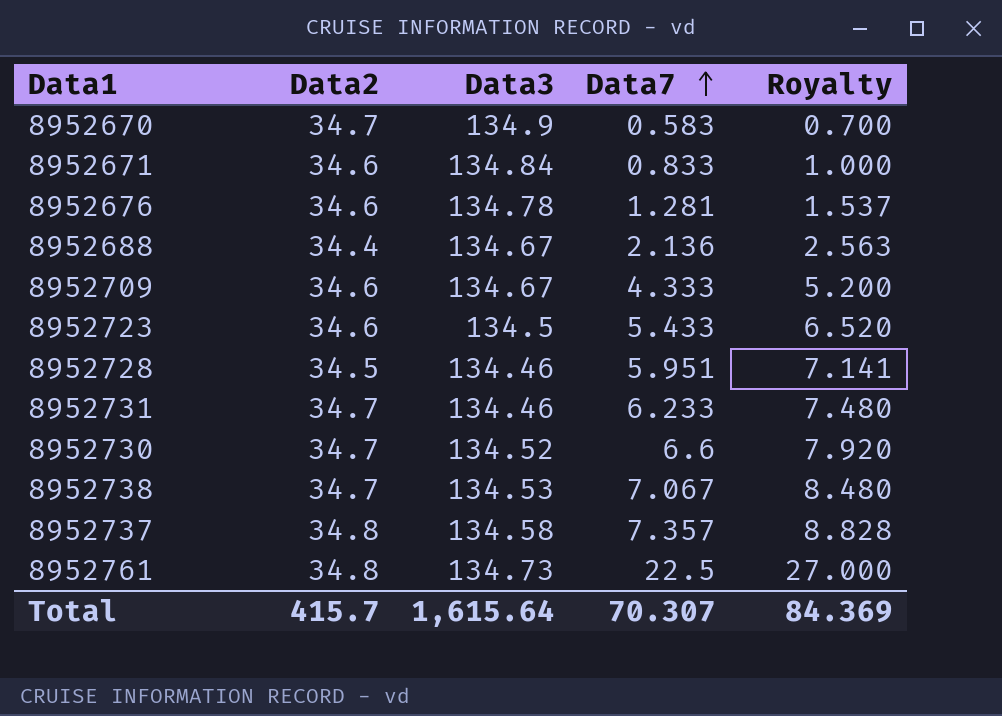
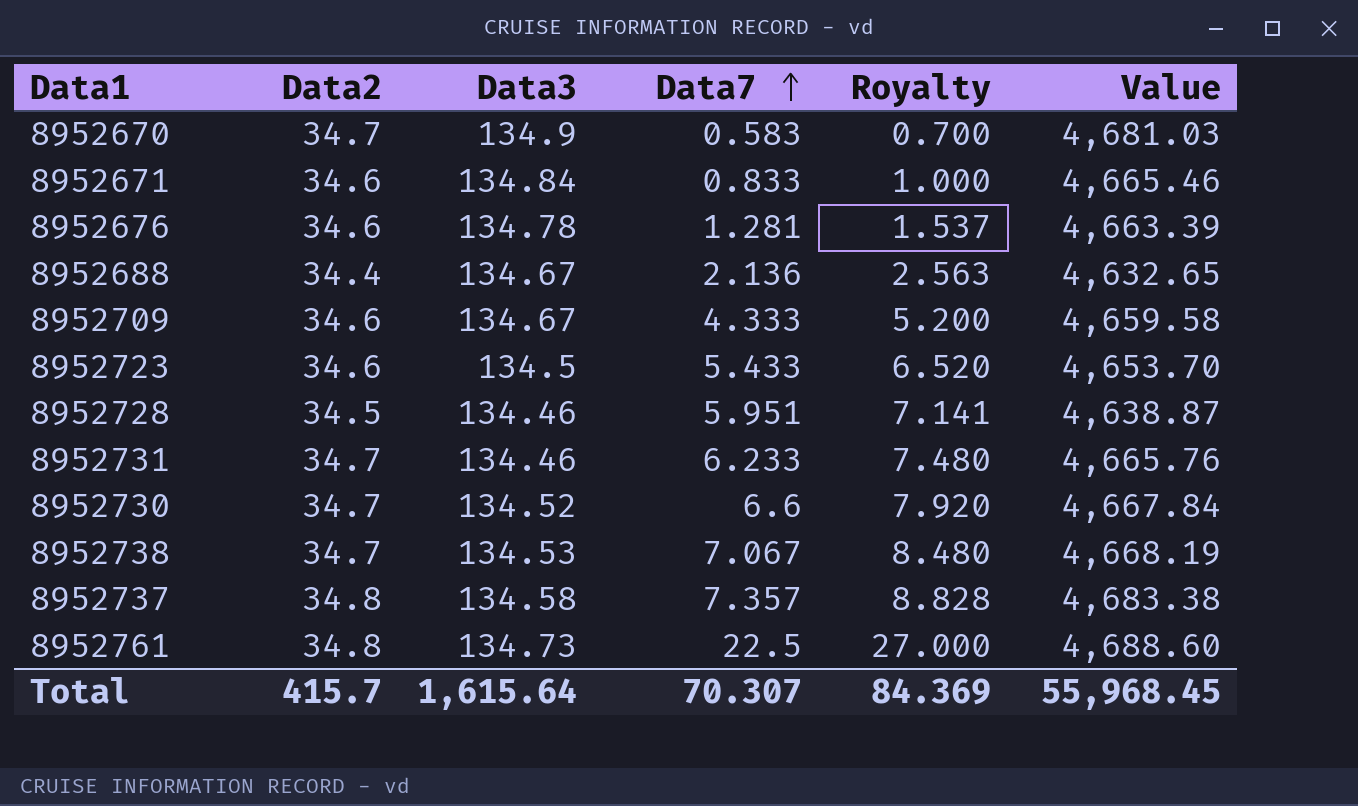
column Value | formula: none -> [Data2] * [Data3]

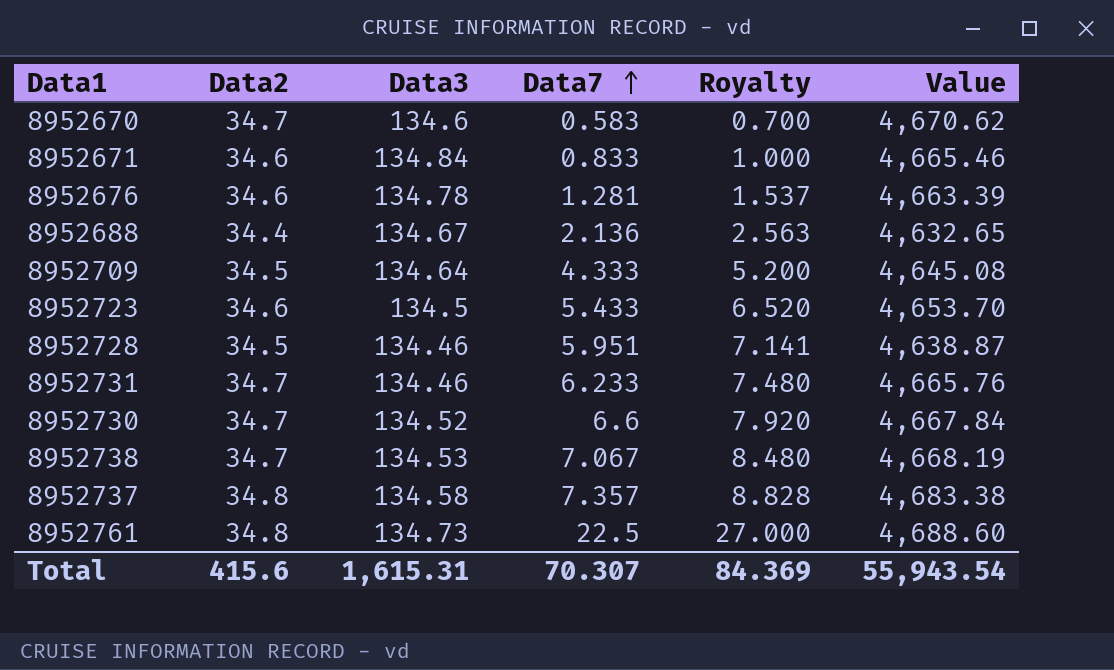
8952670 | Data3: 134.9 -> 134.6
8952670 | Value: 4,681.03 -> 4,670.62
8952709 | Data2: 34.6 -> 34.5
8952709 | Data3: 134.67 -> 134.64
8952709 | Value: 4,659.58 -> 4,645.08
Total | Data2: 415.7 -> 415.6
Total | Data3: 1,615.64 -> 1,615.31
Total | Value: 55,968.45 -> 55,943.54

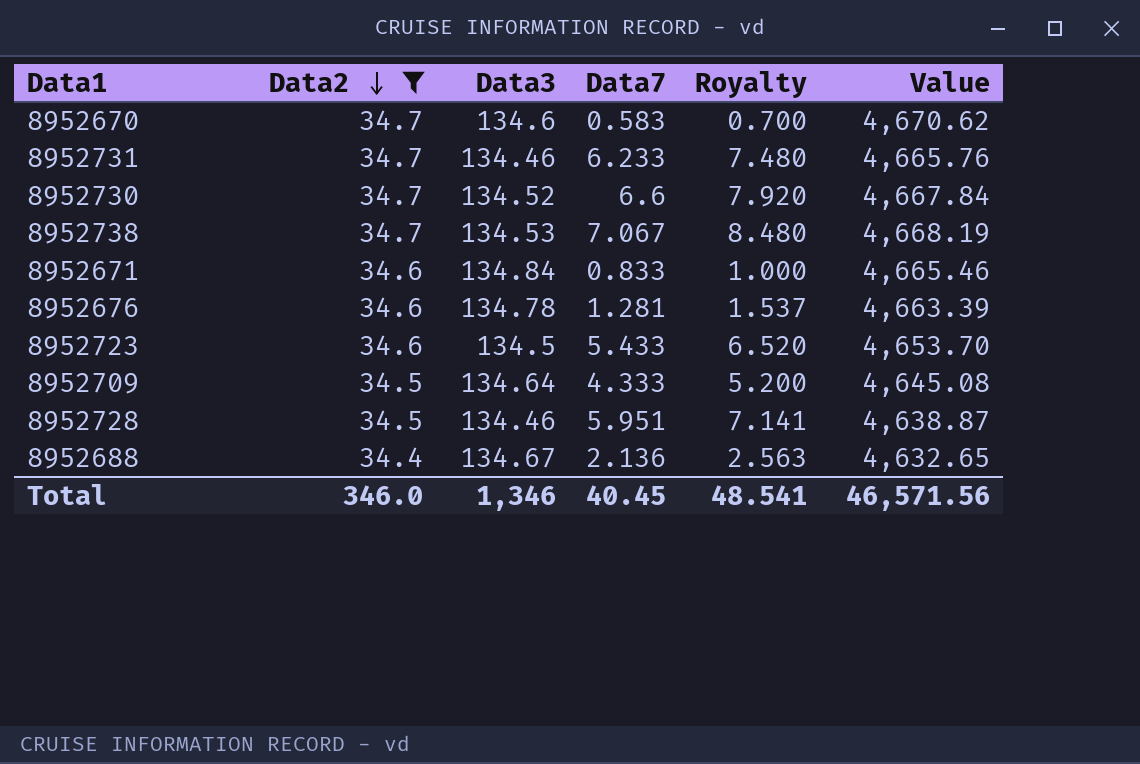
filter: none -> Data2 != 34.8
row order: Data7 ascending -> Data2 descending
Total | Data2: 415.6 -> 346.0
Total | Data3: 1,615.31 -> 1,346
Total | Data7: 70.307 -> 40.45
Total | Royalty: 84.369 -> 48.541
Total | Value: 55,943.54 -> 46,571.56

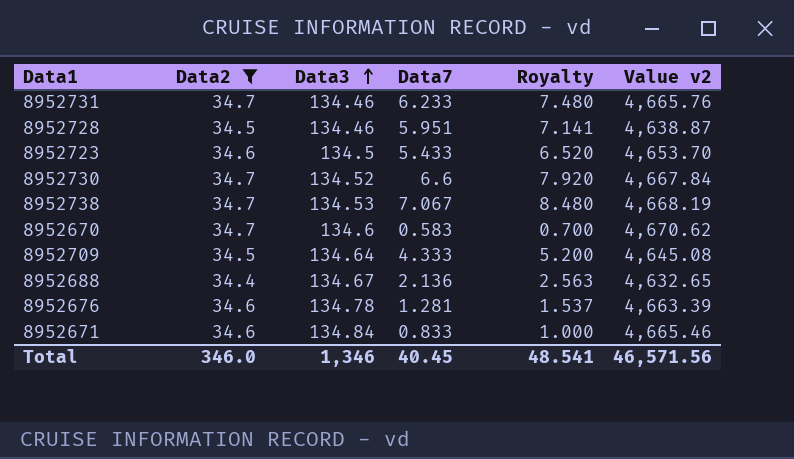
row order: Data2 descending -> Data3 ascending
column name: Value -> Value v2

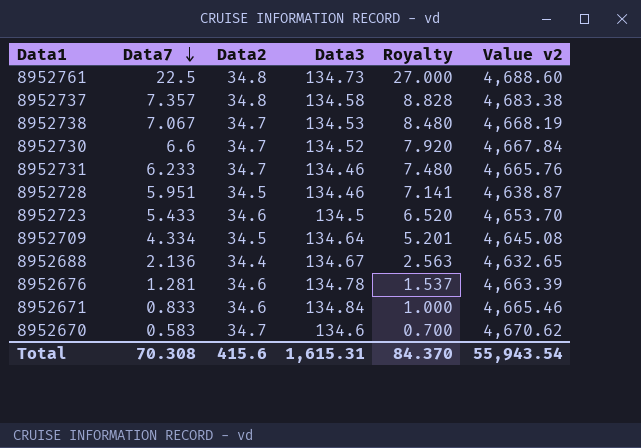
filter: Data2 != 34.8 -> none
row order: Data3 ascending -> Data7 descending
column Data7 | position: 4 -> 2
8952709 | Data7: 4.333 -> 4.334
8952709 | Royalty: 5.200 -> 5.201
Total | Data7: 40.45 -> 70.308
Total | Data2: 346.0 -> 415.6
Total | Data3: 1,346 -> 1,615.31
Total | Royalty: 48.541 -> 84.370
Total | Value v2: 46,571.56 -> 55,943.54

